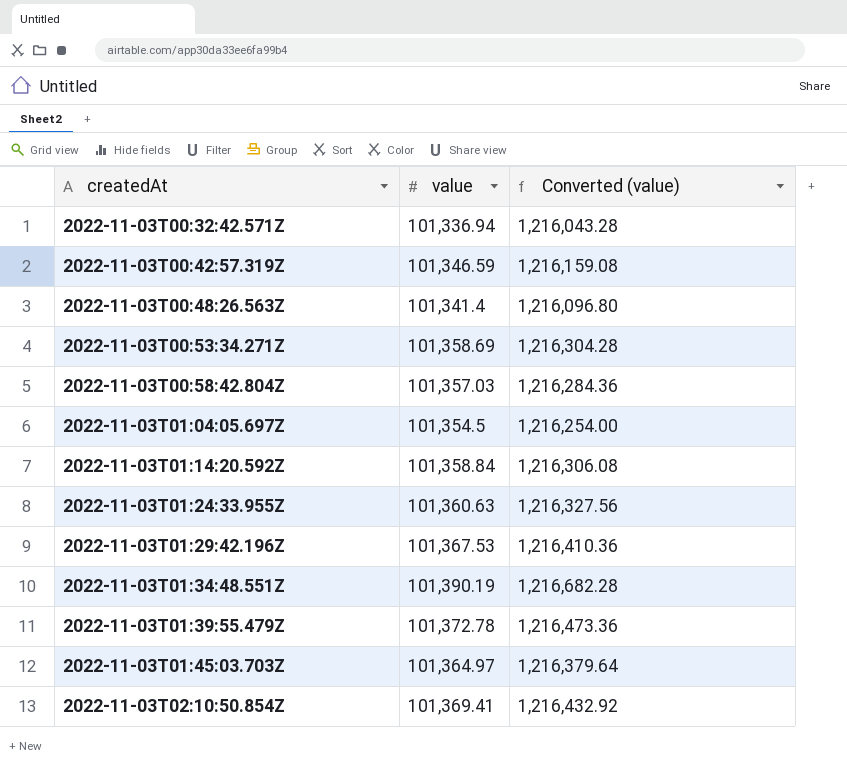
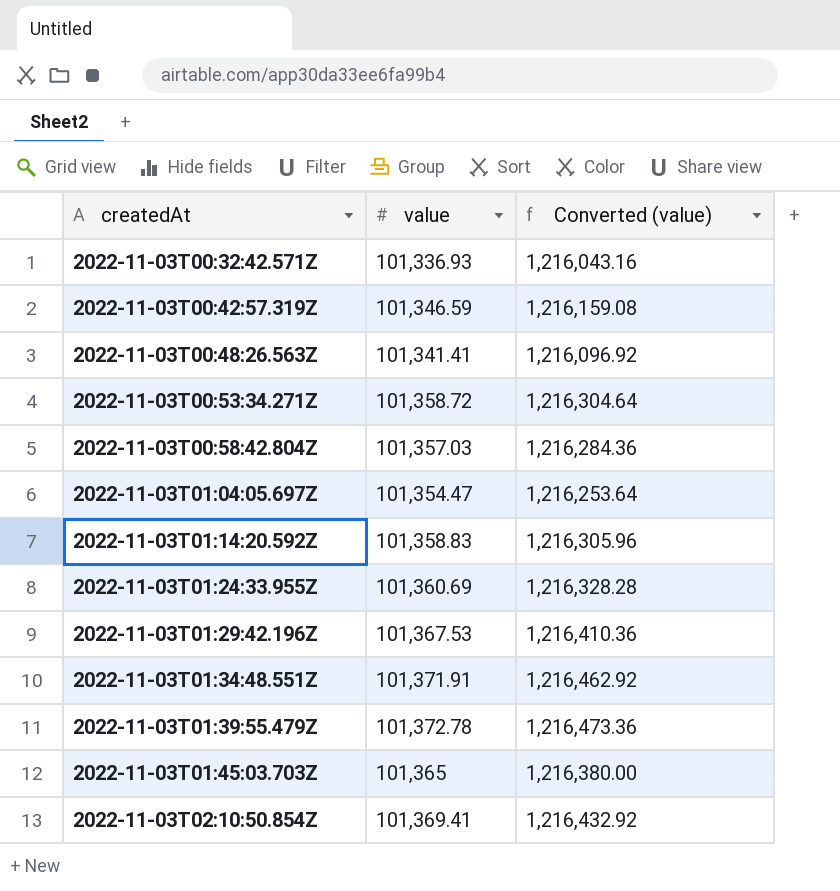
2022-11-03T00:32:42.571Z | value: 101,336.94 -> 101,336.93
2022-11-03T00:32:42.571Z | Converted (value): 1,216,043.28 -> 1,216,043.16
2022-11-03T00:48:26.563Z | value: 101,341.4 -> 101,341.41
2022-11-03T00:48:26.563Z | Converted (value): 1,216,096.80 -> 1,216,096.92
2022-11-03T00:53:34.271Z | value: 101,358.69 -> 101,358.72
2022-11-03T00:53:34.271Z | Converted (value): 1,216,304.28 -> 1,216,304.64
2022-11-03T01:04:05.697Z | value: 101,354.5 -> 101,354.47
2022-11-03T01:04:05.697Z | Converted (value): 1,216,254.00 -> 1,216,253.64
2022-11-03T01:14:20.592Z | value: 101,358.84 -> 101,358.83
2022-11-03T01:14:20.592Z | Converted (value): 1,216,306.08 -> 1,216,305.96
2022-11-03T01:24:33.955Z | value: 101,360.63 -> 101,360.69
2022-11-03T01:24:33.955Z | Converted (value): 1,216,327.56 -> 1,216,328.28
2022-11-03T01:34:48.551Z | value: 101,390.19 -> 101,371.91
2022-11-03T01:34:48.551Z | Converted (value): 1,216,682.28 -> 1,216,462.92
2022-11-03T01:45:03.703Z | value: 101,364.97 -> 101,365
2022-11-03T01:45:03.703Z | Converted (value): 1,216,379.64 -> 1,216,380.00

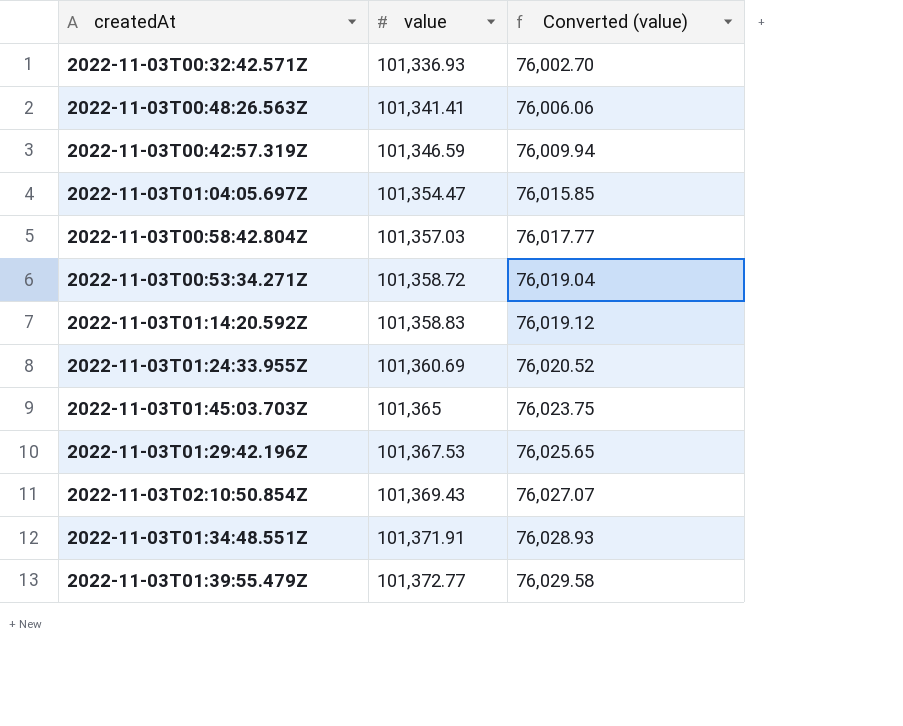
row order: createdAt ascending -> value ascending
column Converted (value) | formula: [value] * 12 -> [value] * 0.75
2022-11-03T02:10:50.854Z | value: 101,369.41 -> 101,369.43
2022-11-03T01:39:55.479Z | value: 101,372.78 -> 101,372.77

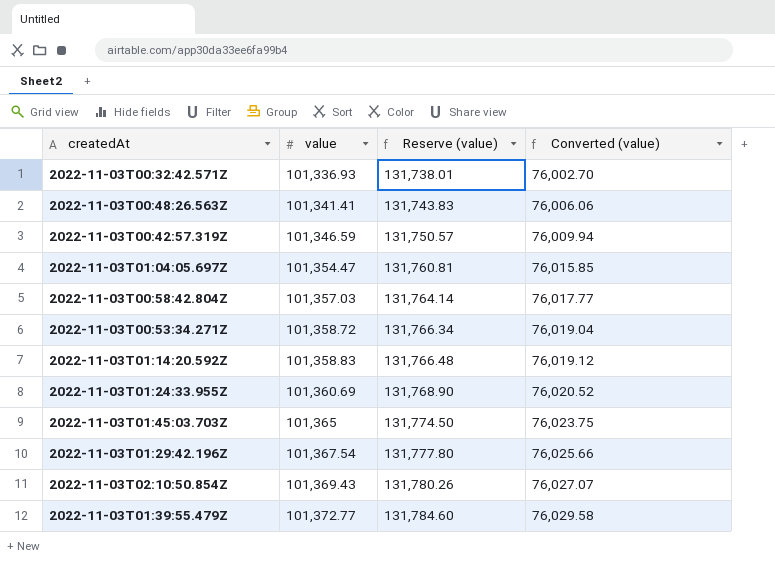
column Reserve (value) | formula: none -> [value] * 1.3
row 2022-11-03T01:34:48.551Z: 101,371.91 | 76,028.93 -> none
2022-11-03T01:29:42.196Z | value: 101,367.53 -> 101,367.54
2022-11-03T01:29:42.196Z | Converted (value): 76,025.65 -> 76,025.66

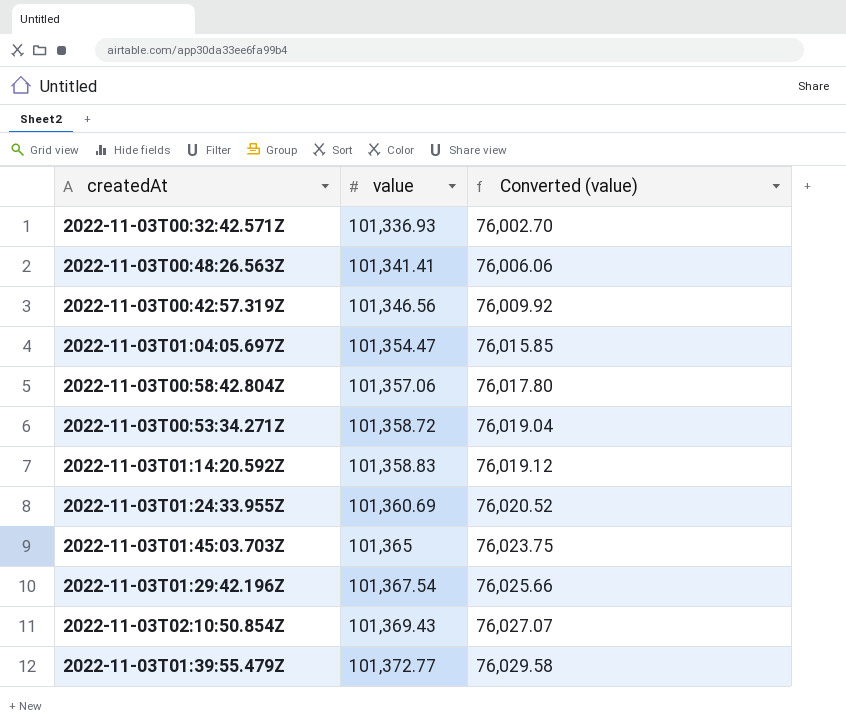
column Reserve (value) | formula: [value] * 1.3 -> none
2022-11-03T00:42:57.319Z | value: 101,346.59 -> 101,346.56
2022-11-03T00:42:57.319Z | Converted (value): 76,009.94 -> 76,009.92
2022-11-03T00:58:42.804Z | value: 101,357.03 -> 101,357.06
2022-11-03T00:58:42.804Z | Converted (value): 76,017.77 -> 76,017.80

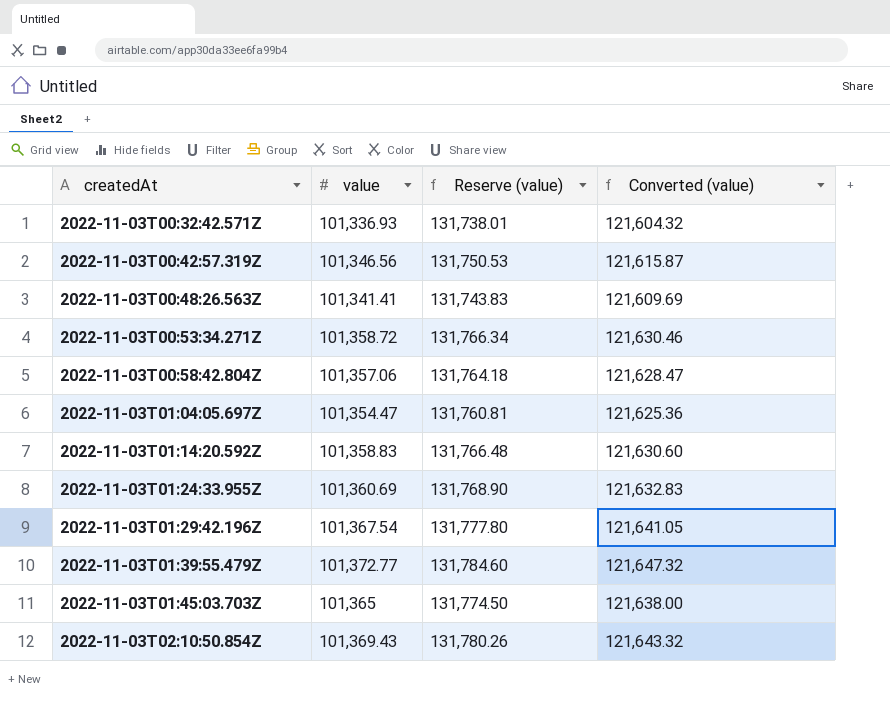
row order: value ascending -> createdAt ascending
column Reserve (value) | formula: none -> [value] * 1.3
column Converted (value) | formula: [value] * 0.75 -> [value] * 1.2

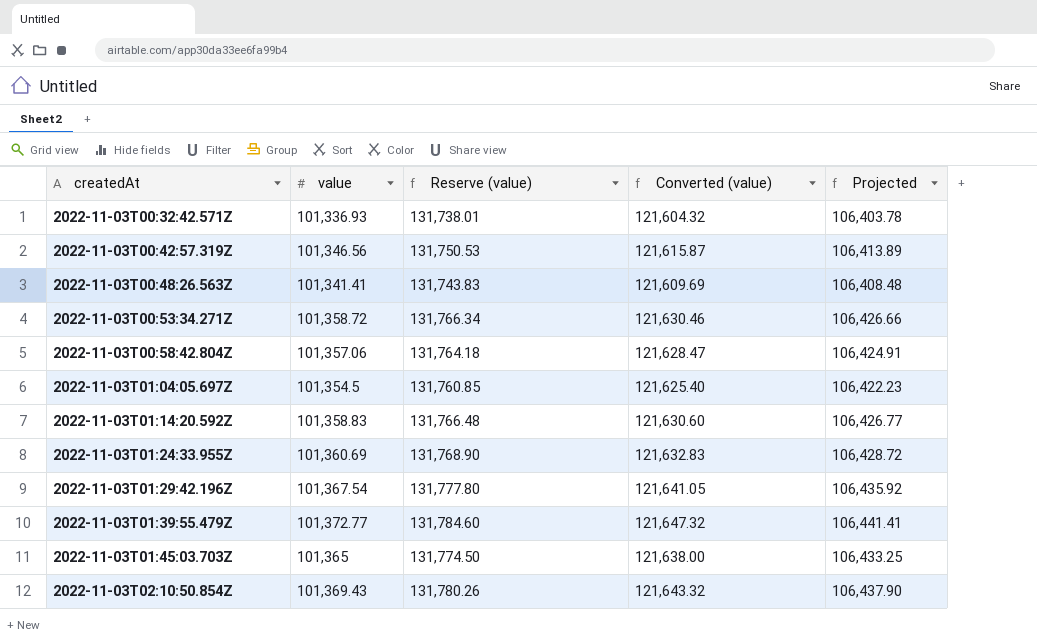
column Projected | formula: none -> [value] * 1.05
2022-11-03T01:04:05.697Z | value: 101,354.47 -> 101,354.5
2022-11-03T01:04:05.697Z | Reserve (value): 131,760.81 -> 131,760.85
2022-11-03T01:04:05.697Z | Converted (value): 121,625.36 -> 121,625.40

